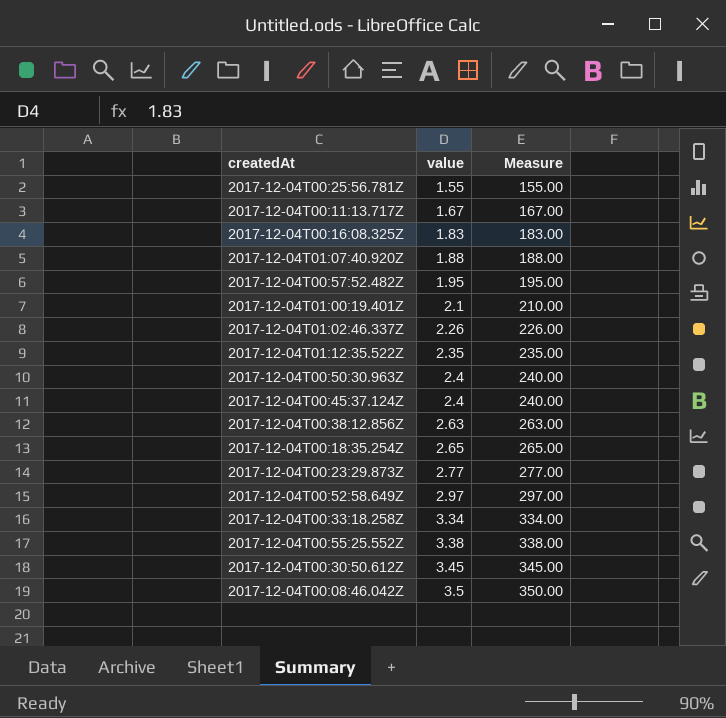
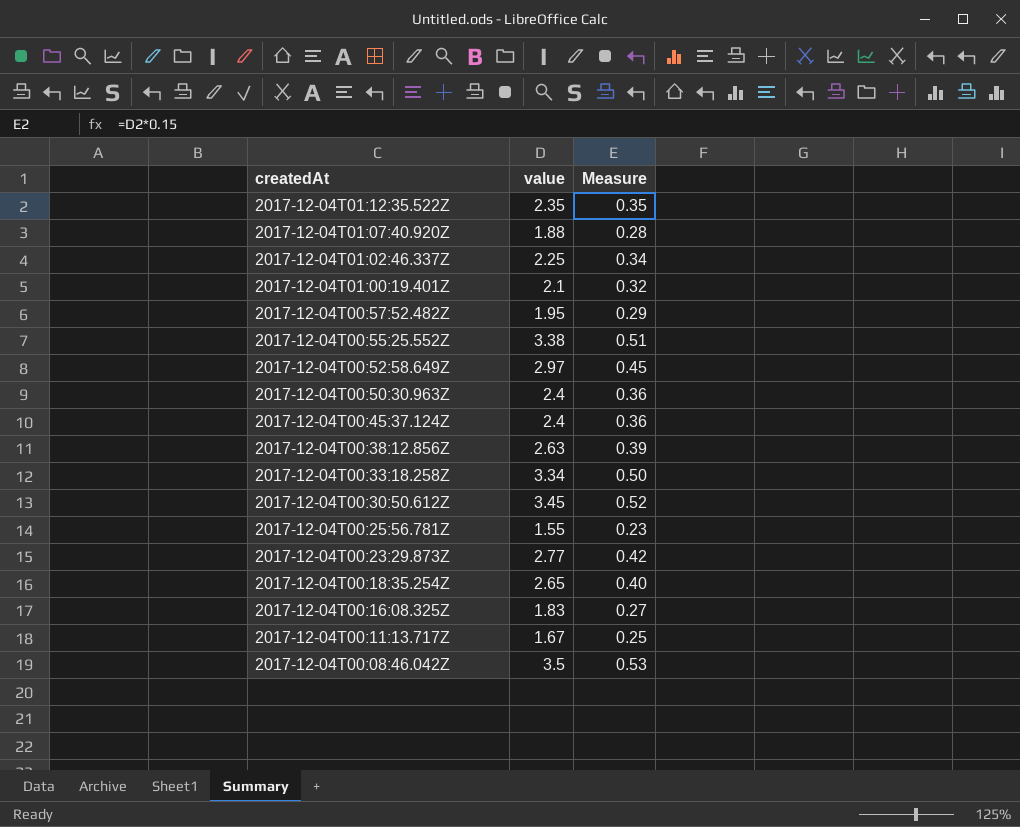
row order: value ascending -> createdAt descending
column Measure | formula: [value] * 100 -> [value] * 0.15
2017-12-04T01:02:46.337Z | value: 2.26 -> 2.25

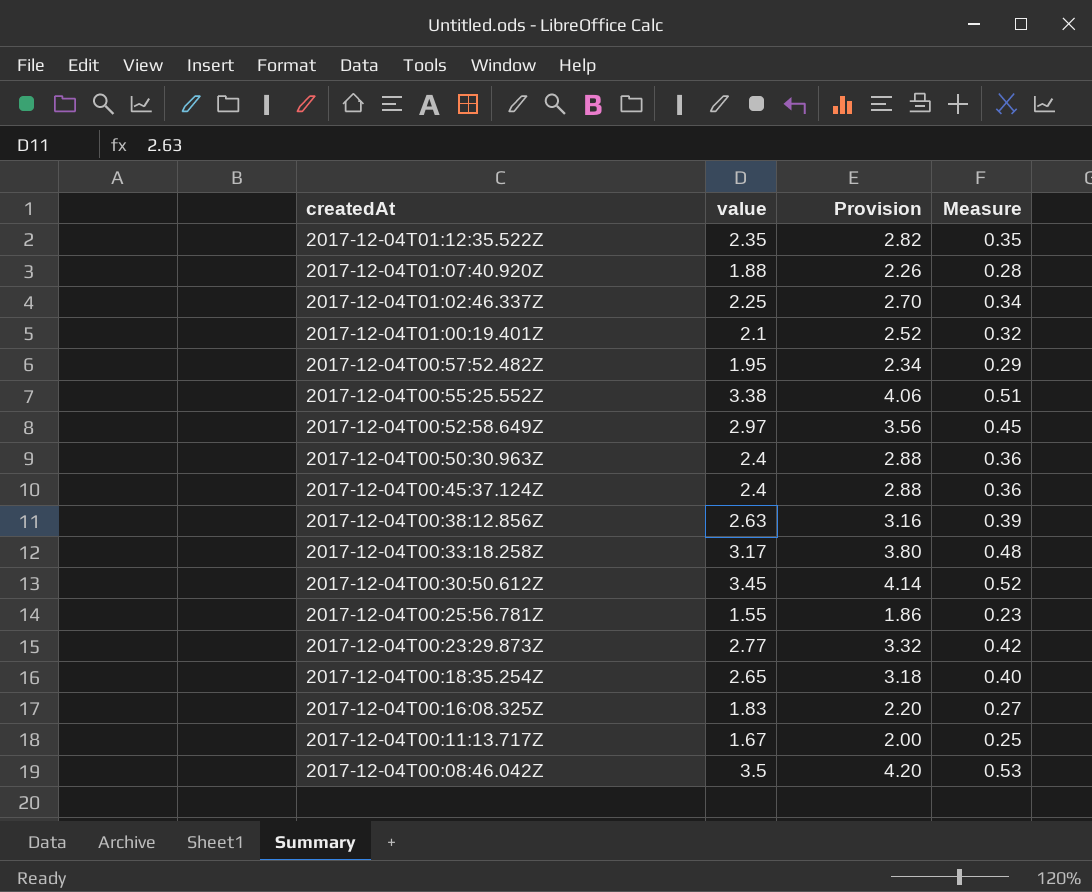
column Provision | formula: none -> [value] * 1.2
2017-12-04T00:33:18.258Z | value: 3.34 -> 3.17
2017-12-04T00:33:18.258Z | Measure: 0.50 -> 0.48

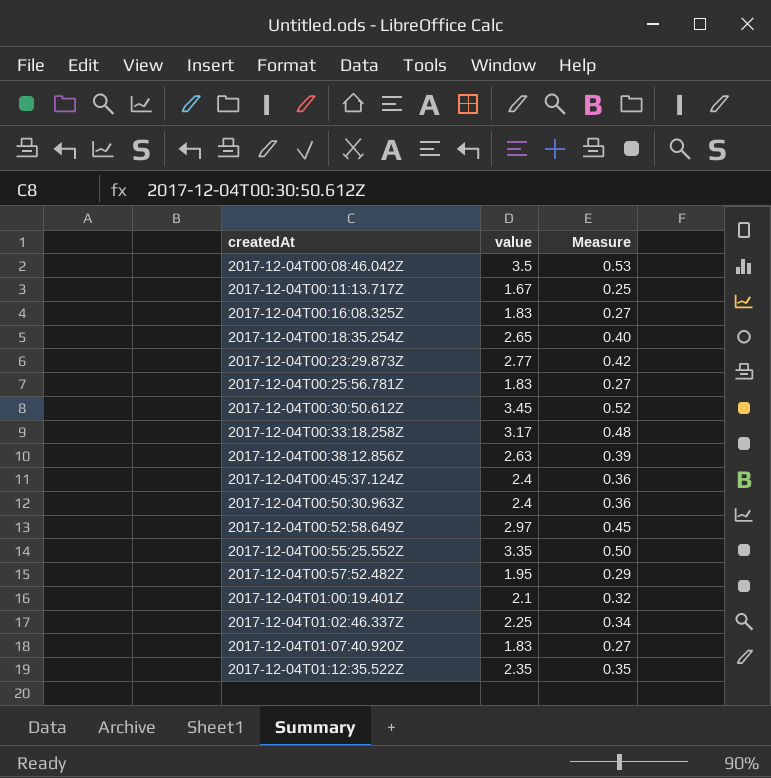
row order: createdAt descending -> createdAt ascending
column Provision | formula: [value] * 1.2 -> none
2017-12-04T00:25:56.781Z | value: 1.55 -> 1.83
2017-12-04T00:25:56.781Z | Measure: 0.23 -> 0.27
2017-12-04T00:55:25.552Z | value: 3.38 -> 3.35
2017-12-04T00:55:25.552Z | Measure: 0.51 -> 0.50
2017-12-04T01:07:40.920Z | value: 1.88 -> 1.83
2017-12-04T01:07:40.920Z | Measure: 0.28 -> 0.27

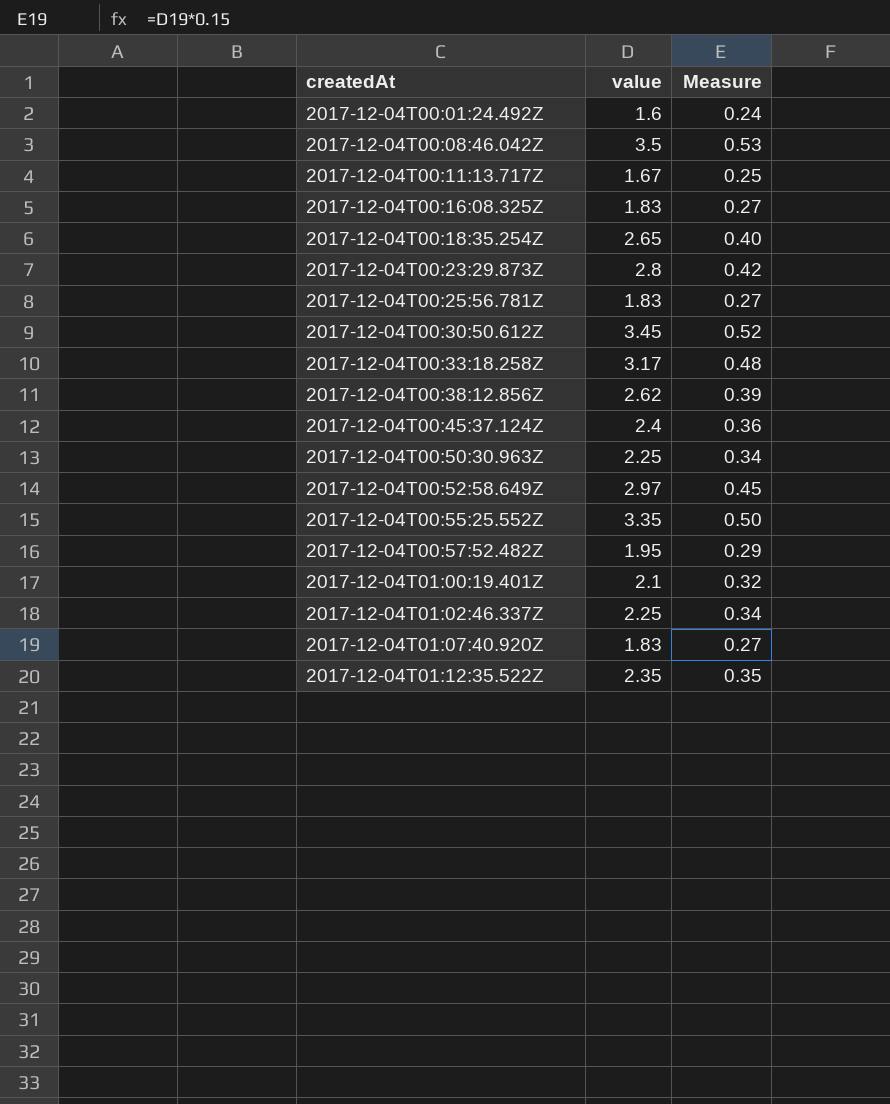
row 2017-12-04T00:01:24.492Z: none -> 1.6 | 0.24
2017-12-04T00:23:29.873Z | value: 2.77 -> 2.8
2017-12-04T00:38:12.856Z | value: 2.63 -> 2.62
2017-12-04T00:50:30.963Z | value: 2.4 -> 2.25
2017-12-04T00:50:30.963Z | Measure: 0.36 -> 0.34

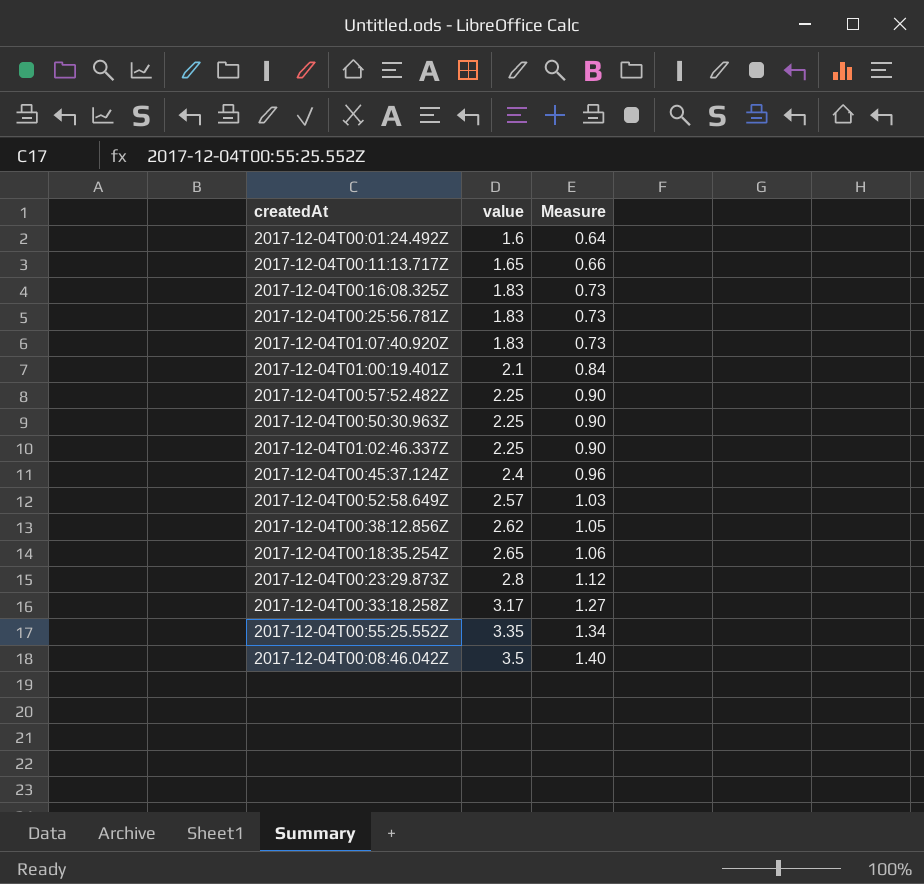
row order: createdAt ascending -> value ascending
column Measure | formula: [value] * 0.15 -> [value] * 0.4
row 2017-12-04T00:30:50.612Z: 3.45 | 0.52 -> none
row 2017-12-04T01:12:35.522Z: 2.35 | 0.35 -> none
2017-12-04T00:11:13.717Z | value: 1.67 -> 1.65
2017-12-04T00:57:52.482Z | value: 1.95 -> 2.25
2017-12-04T00:52:58.649Z | value: 2.97 -> 2.57

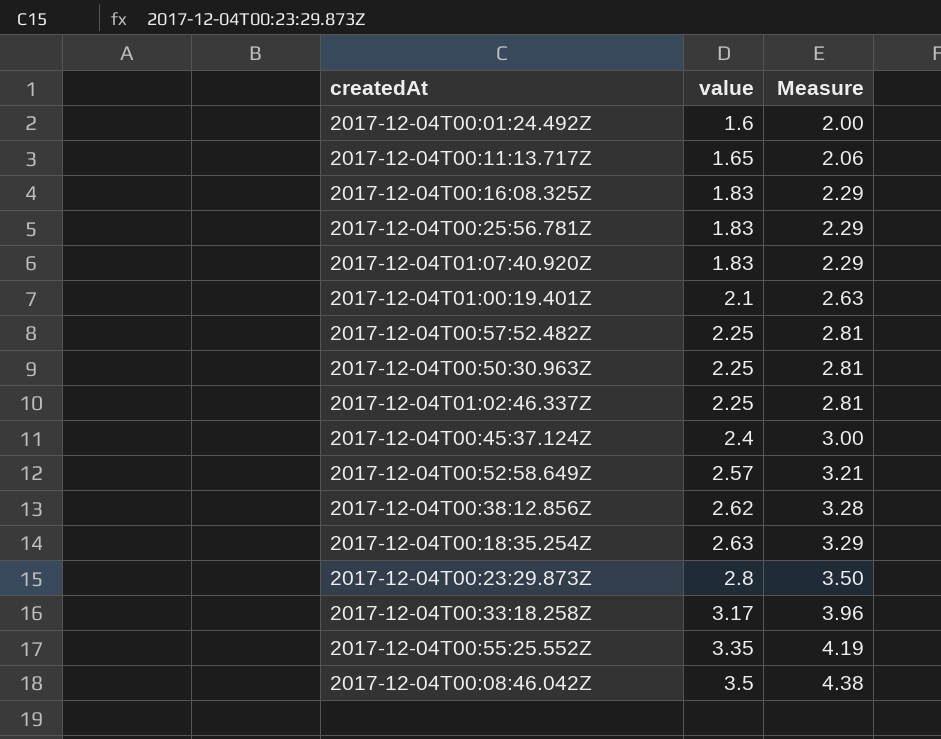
column Measure | formula: [value] * 0.4 -> [value] * 1.25
2017-12-04T00:18:35.254Z | value: 2.65 -> 2.63

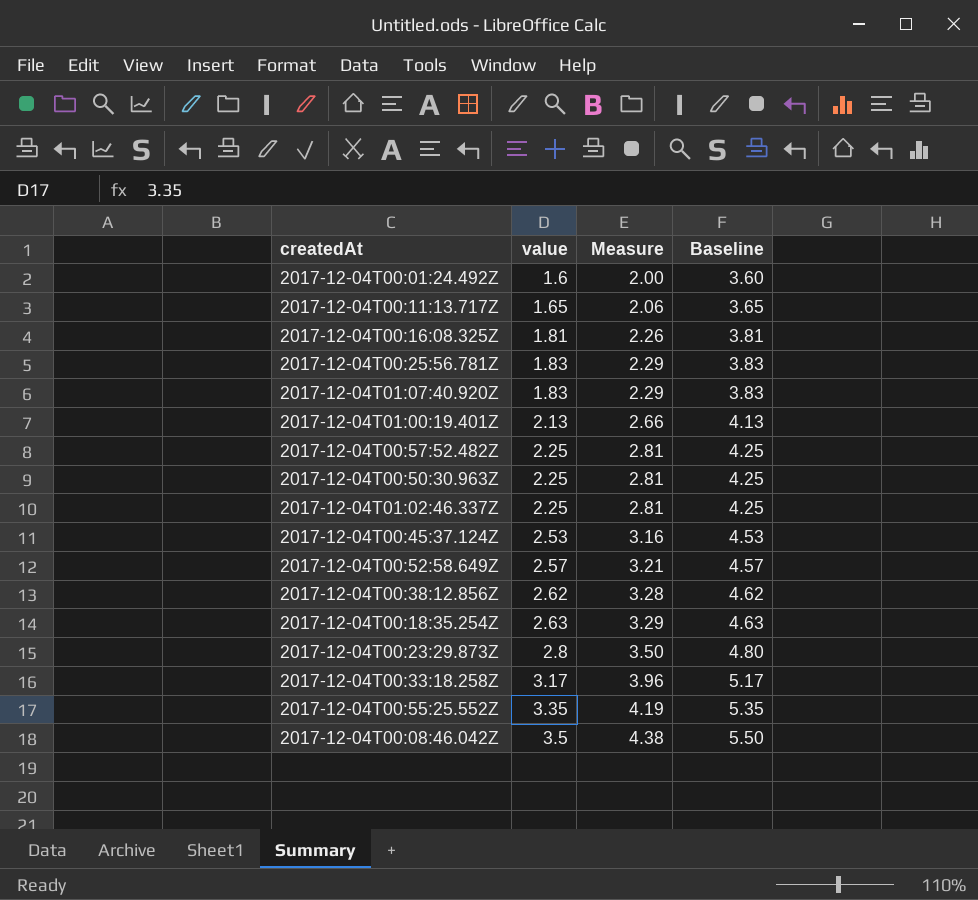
column Baseline | formula: none -> [value] + 2
2017-12-04T00:16:08.325Z | value: 1.83 -> 1.81
2017-12-04T00:16:08.325Z | Measure: 2.29 -> 2.26
2017-12-04T01:00:19.401Z | value: 2.1 -> 2.13
2017-12-04T01:00:19.401Z | Measure: 2.63 -> 2.66
2017-12-04T00:45:37.124Z | value: 2.4 -> 2.53
2017-12-04T00:45:37.124Z | Measure: 3.00 -> 3.16

